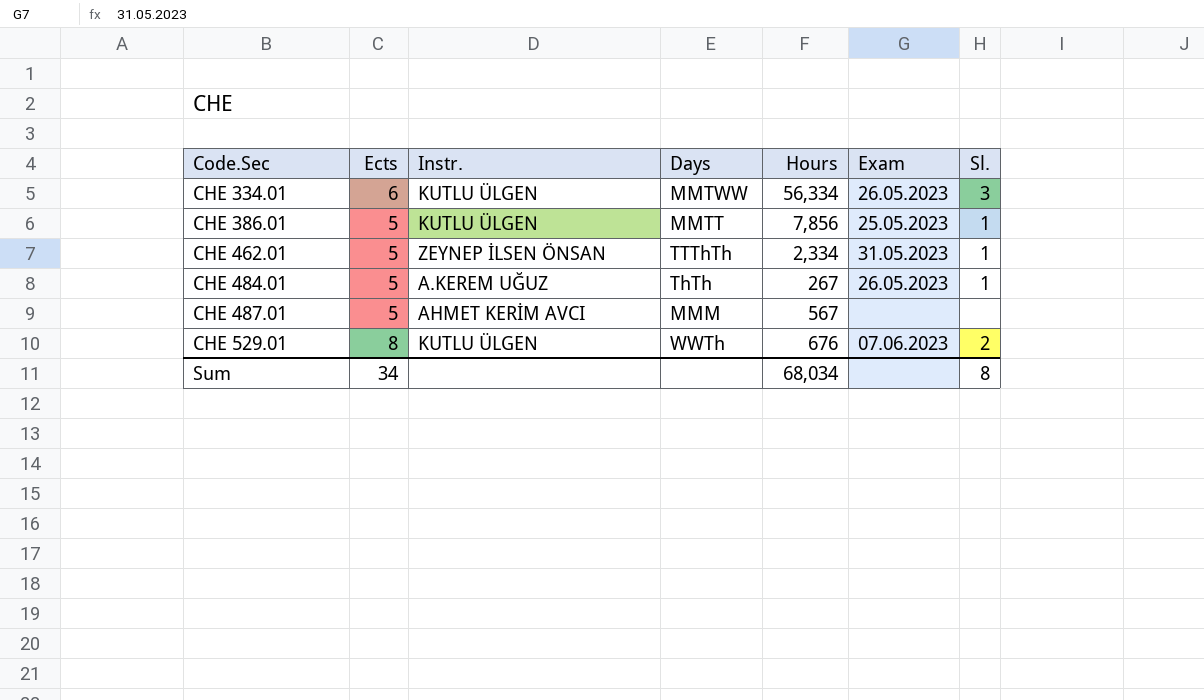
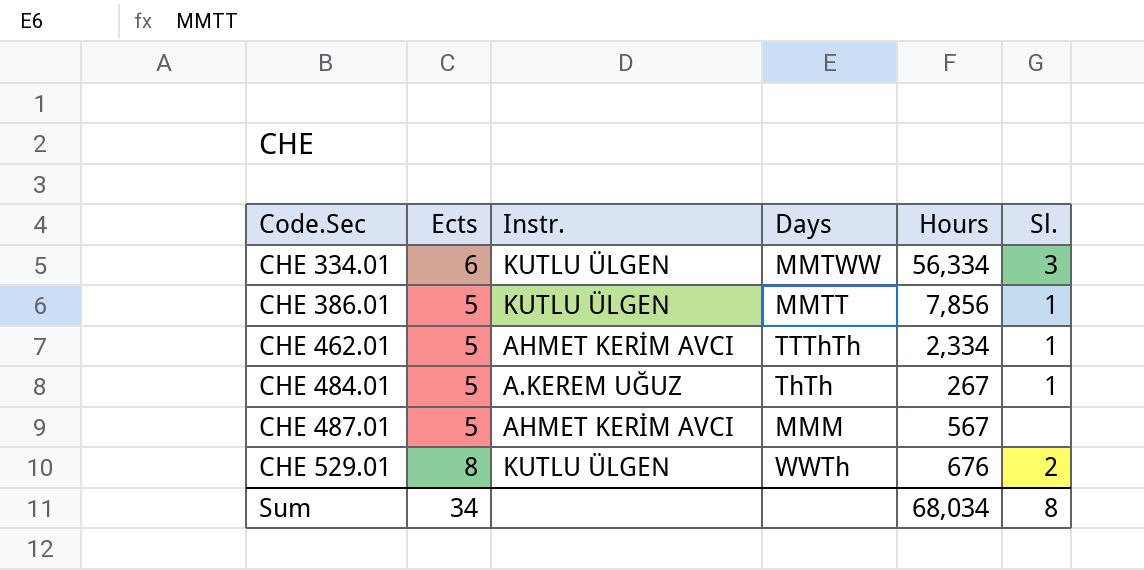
column Exam | position: 6 -> none
CHE 462.01 | Instr.: ZEYNEP İLSEN ÖNSAN -> AHMET KERİM AVCI

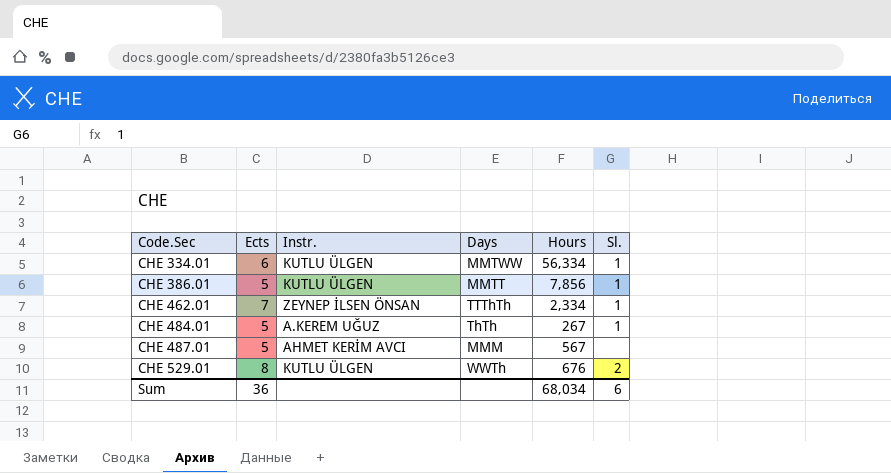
CHE 334.01 | Sl.: 3 -> 1
CHE 462.01 | Ects: 5 -> 7
CHE 462.01 | Instr.: AHMET KERİM AVCI -> ZEYNEP İLSEN ÖNSAN
Sum | Ects: 34 -> 36
Sum | Sl.: 8 -> 6

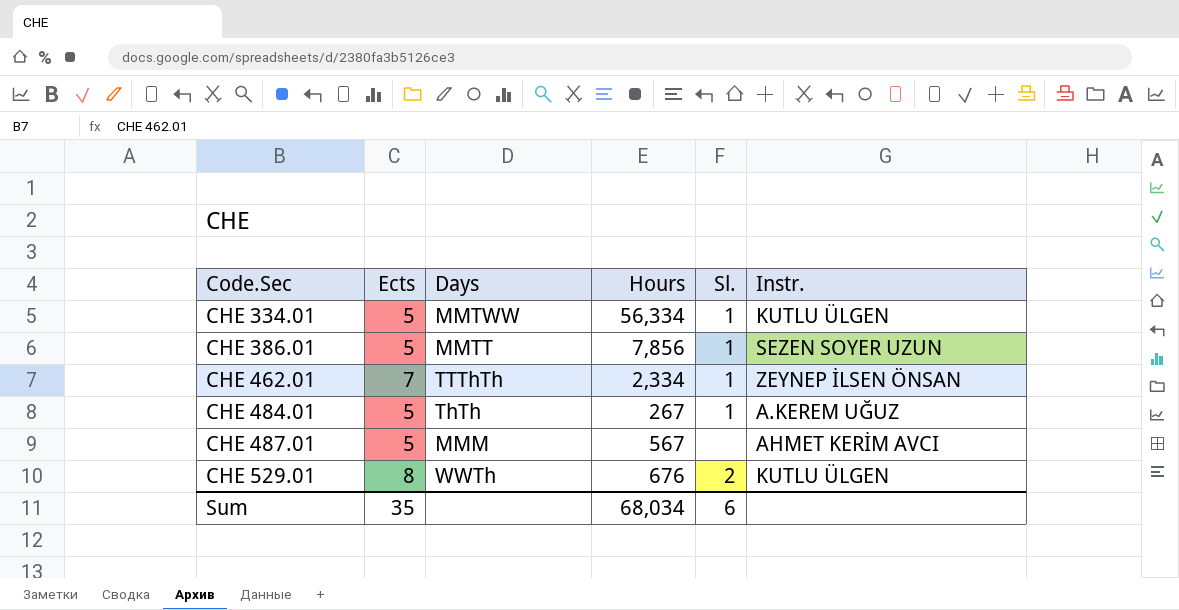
column Instr. | position: 3 -> 6
CHE 334.01 | Ects: 6 -> 5
CHE 386.01 | Instr.: KUTLU ÜLGEN -> SEZEN SOYER UZUN
Sum | Ects: 36 -> 35

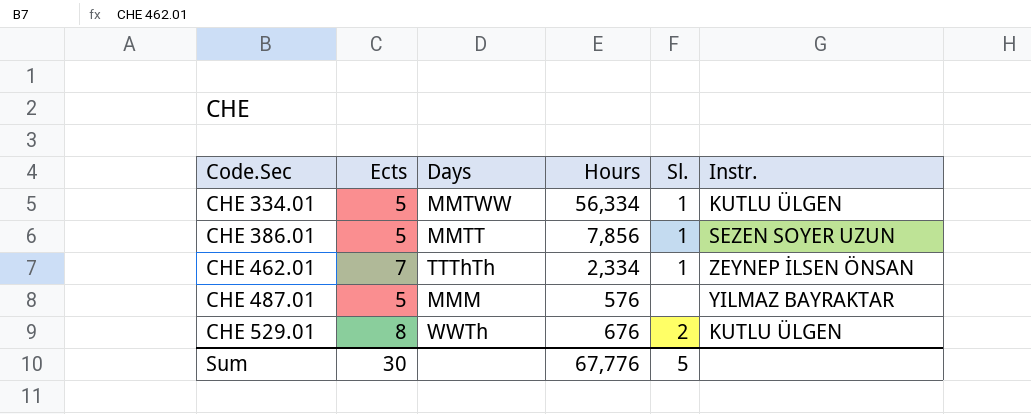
row CHE 484.01: 5 | ThTh | 267 | 1 | A.KEREM UĞUZ -> none
CHE 487.01 | Hours: 567 -> 576
CHE 487.01 | Instr.: AHMET KERİM AVCI -> YILMAZ BAYRAKTAR
Sum | Ects: 35 -> 30
Sum | Hours: 68,034 -> 67,776
Sum | Sl.: 6 -> 5

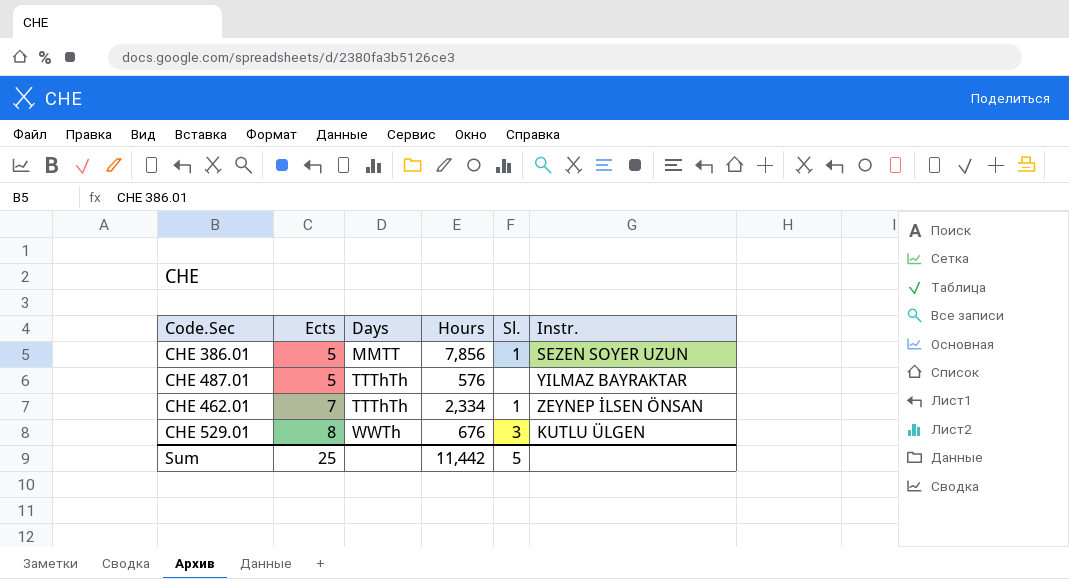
row order: Code.Sec ascending -> Ects ascending
row CHE 334.01: 5 | MMTWW | 56,334 | 1 | KUTLU ÜLGEN -> none
CHE 487.01 | Days: MMM -> TTThTh
CHE 529.01 | Sl.: 2 -> 3
Sum | Ects: 30 -> 25
Sum | Hours: 67,776 -> 11,442

